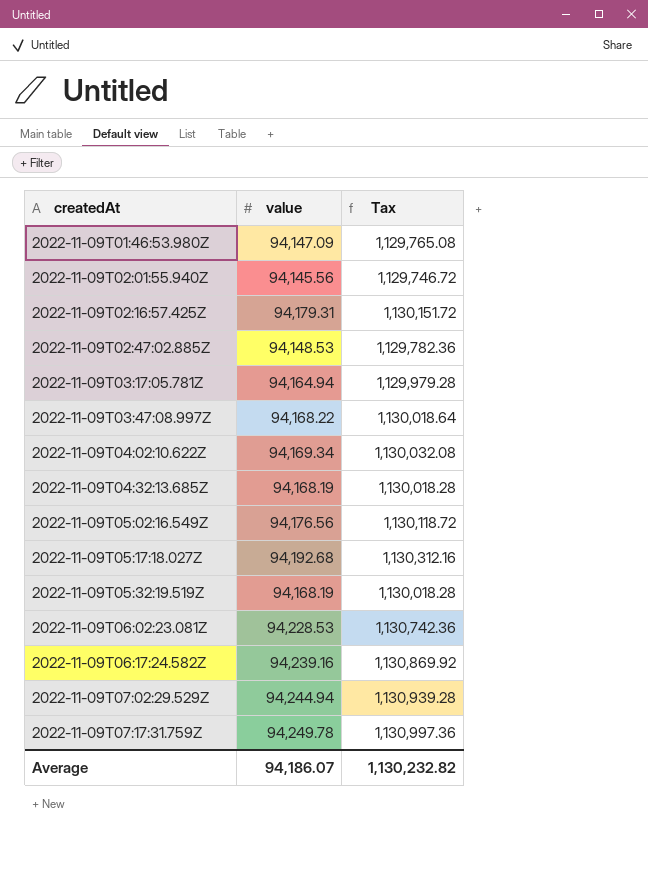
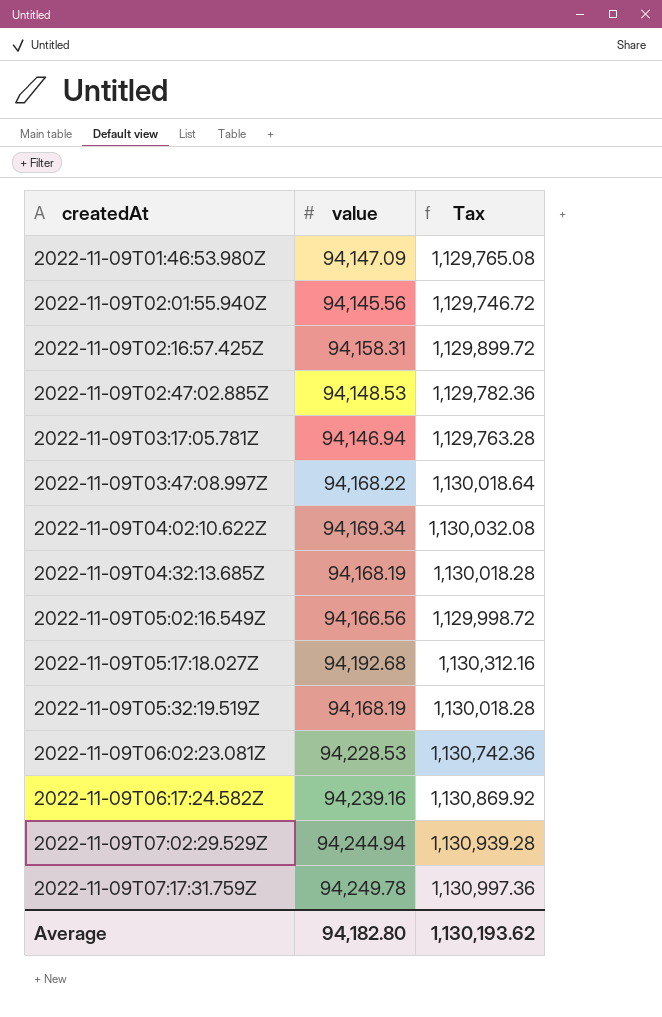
2022-11-09T02:16:57.425Z | value: 94,179.31 -> 94,158.31
2022-11-09T02:16:57.425Z | Tax: 1,130,151.72 -> 1,129,899.72
2022-11-09T03:17:05.781Z | value: 94,164.94 -> 94,146.94
2022-11-09T03:17:05.781Z | Tax: 1,129,979.28 -> 1,129,763.28
2022-11-09T05:02:16.549Z | value: 94,176.56 -> 94,166.56
2022-11-09T05:02:16.549Z | Tax: 1,130,118.72 -> 1,129,998.72
Average | value: 94,186.07 -> 94,182.80
Average | Tax: 1,130,232.82 -> 1,130,193.62

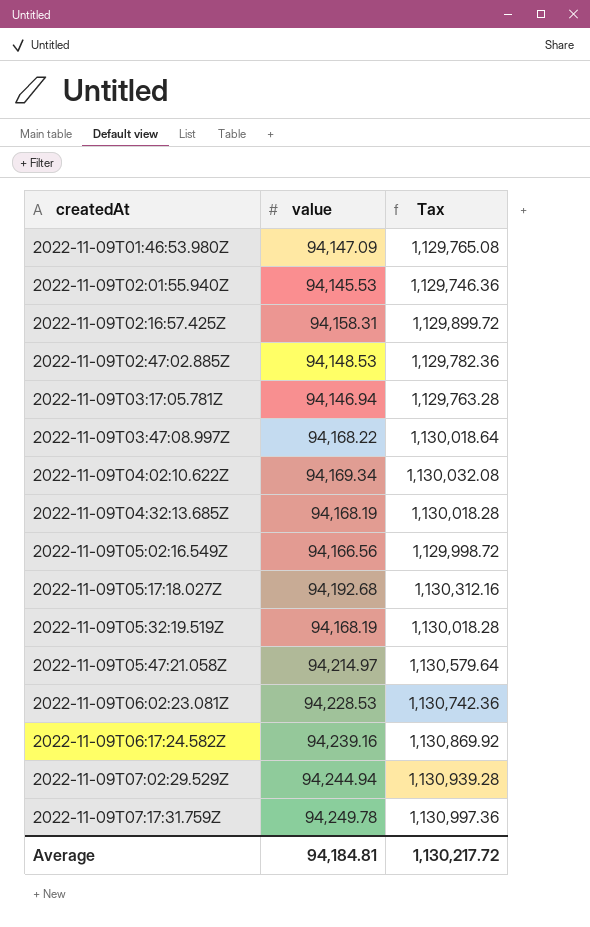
2022-11-09T02:01:55.940Z | value: 94,145.56 -> 94,145.53
2022-11-09T02:01:55.940Z | Tax: 1,129,746.72 -> 1,129,746.36
row 2022-11-09T05:47:21.058Z: none -> 94,214.97 | 1,130,579.64
Average | value: 94,182.80 -> 94,184.81
Average | Tax: 1,130,193.62 -> 1,130,217.72

